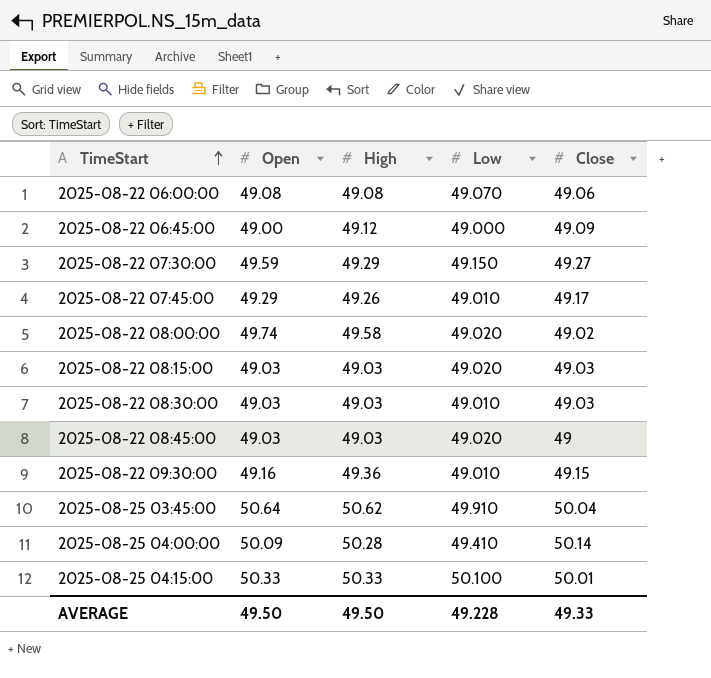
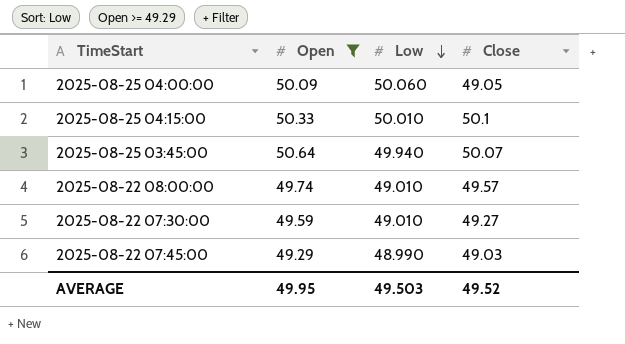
filter: none -> Open >= 49.29
row order: TimeStart ascending -> Low descending
column High | position: 3 -> none
2025-08-25 04:00:00 | Low: 49.410 -> 50.060
2025-08-25 04:00:00 | Close: 50.14 -> 49.05
2025-08-25 04:15:00 | Low: 50.100 -> 50.010
2025-08-25 04:15:00 | Close: 50.01 -> 50.1
2025-08-25 03:45:00 | Low: 49.910 -> 49.940
2025-08-25 03:45:00 | Close: 50.04 -> 50.07
2025-08-22 08:00:00 | Low: 49.020 -> 49.010
2025-08-22 08:00:00 | Close: 49.02 -> 49.57
2025-08-22 07:30:00 | Low: 49.150 -> 49.010
2025-08-22 07:45:00 | Low: 49.010 -> 48.990
2025-08-22 07:45:00 | Close: 49.17 -> 49.03
AVERAGE | Open: 49.50 -> 49.95
AVERAGE | Low: 49.228 -> 49.503
AVERAGE | Close: 49.33 -> 49.52

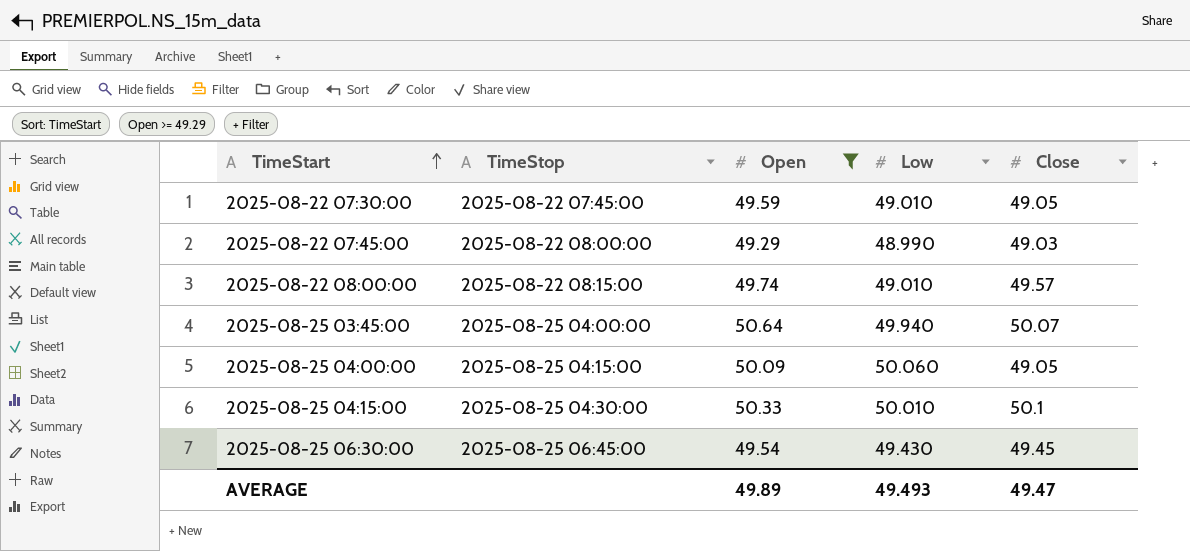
row order: Low descending -> TimeStart ascending
column TimeStop | position: none -> 2
2025-08-22 07:30:00 | Close: 49.27 -> 49.05
row 2025-08-25 06:30:00: none -> 2025-08-25 06:45:00 | 49.54 | 49.430 | 49.45
AVERAGE | Open: 49.95 -> 49.89
AVERAGE | Low: 49.503 -> 49.493
AVERAGE | Close: 49.52 -> 49.47

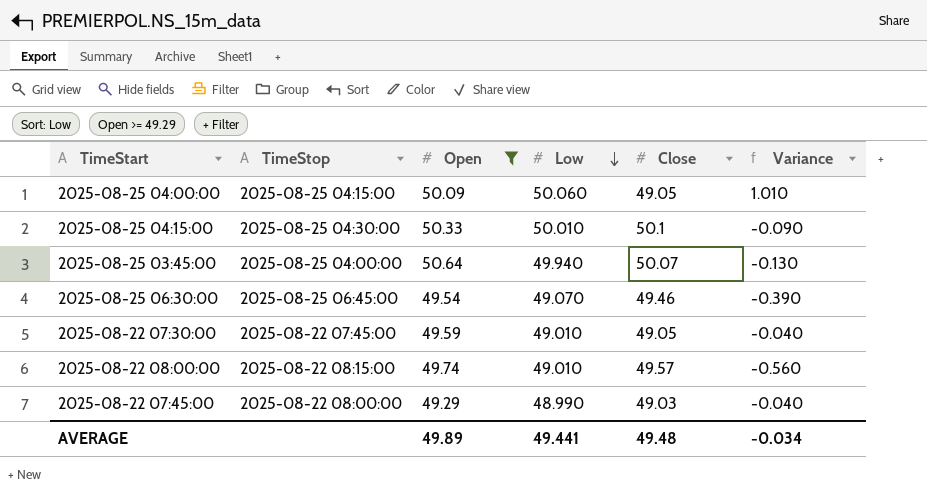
row order: TimeStart ascending -> Low descending
column Variance | formula: none -> [Low] - [Close]
2025-08-25 06:30:00 | Low: 49.430 -> 49.070
2025-08-25 06:30:00 | Close: 49.45 -> 49.46
AVERAGE | Low: 49.493 -> 49.441
AVERAGE | Close: 49.47 -> 49.48

